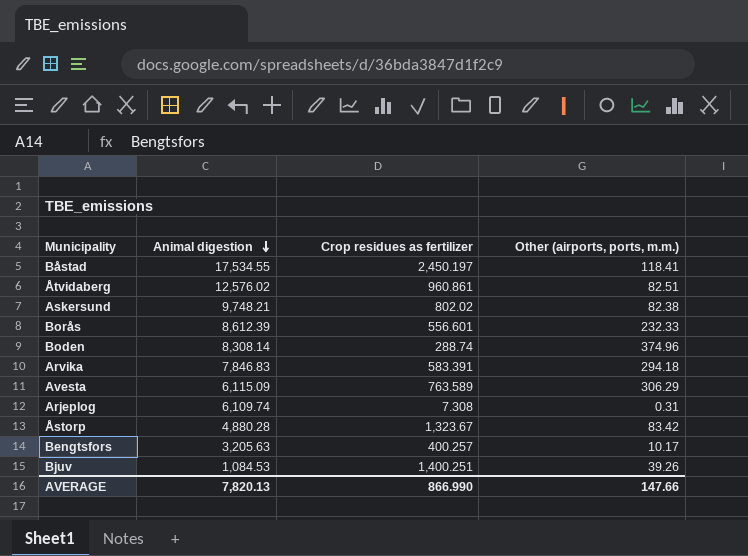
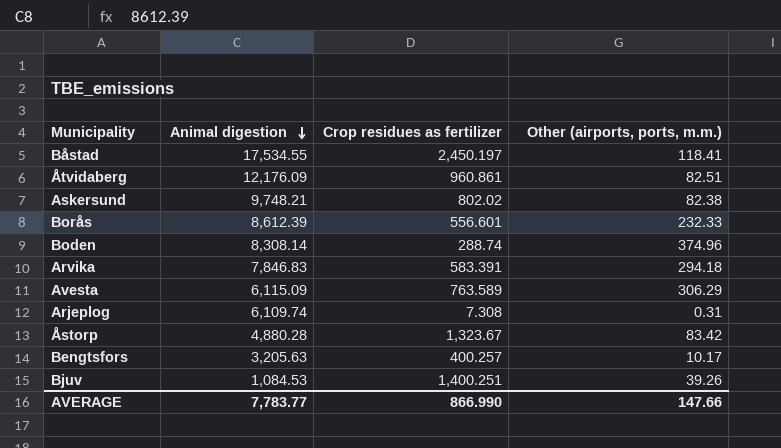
Åtvidaberg | Animal digestion: 12,576.02 -> 12,176.09
AVERAGE | Animal digestion: 7,820.13 -> 7,783.77

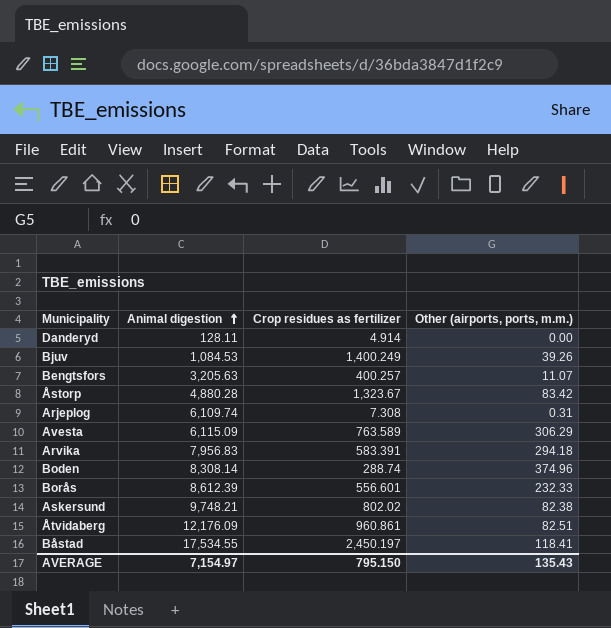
row order: Animal digestion descending -> Animal digestion ascending
row Danderyd: none -> 128.11 | 4.914 | 0.00
Bjuv | Crop residues as fertilizer: 1,400.251 -> 1,400.249
Bengtsfors | Other (airports, ports, m.m.): 10.17 -> 11.07
Arvika | Animal digestion: 7,846.83 -> 7,956.83
AVERAGE | Animal digestion: 7,783.77 -> 7,154.97
AVERAGE | Crop residues as fertilizer: 866.990 -> 795.150
AVERAGE | Other (airports, ports, m.m.): 147.66 -> 135.43

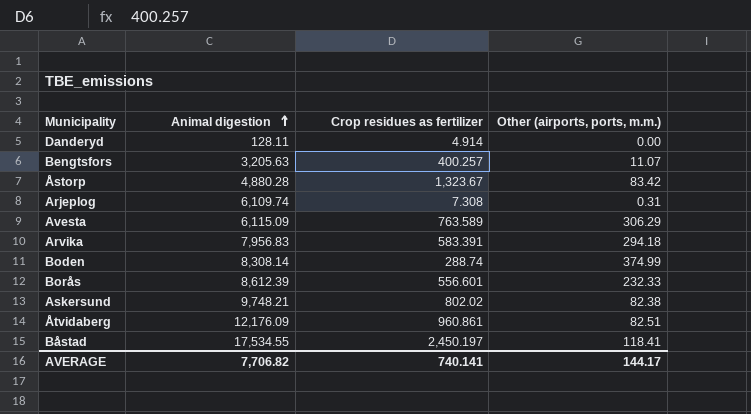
row Bjuv: 1,084.53 | 1,400.249 | 39.26 -> none
Boden | Other (airports, ports, m.m.): 374.96 -> 374.99
AVERAGE | Animal digestion: 7,154.97 -> 7,706.82
AVERAGE | Crop residues as fertilizer: 795.150 -> 740.141
AVERAGE | Other (airports, ports, m.m.): 135.43 -> 144.17

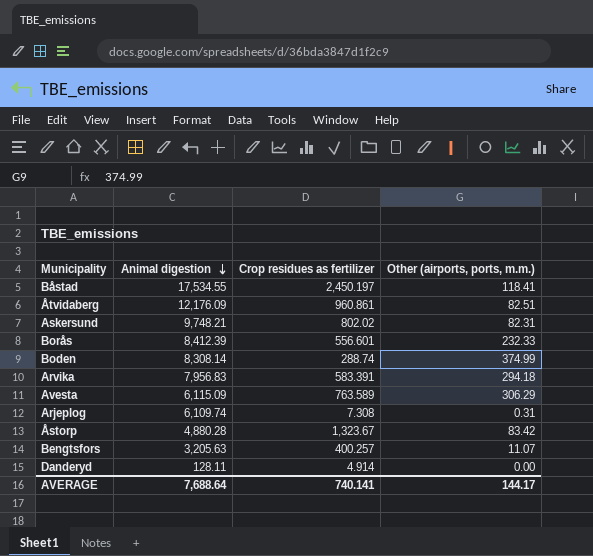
row order: Animal digestion ascending -> Animal digestion descending
Askersund | Other (airports, ports, m.m.): 82.38 -> 82.31
Borås | Animal digestion: 8,612.39 -> 8,412.39
AVERAGE | Animal digestion: 7,706.82 -> 7,688.64

